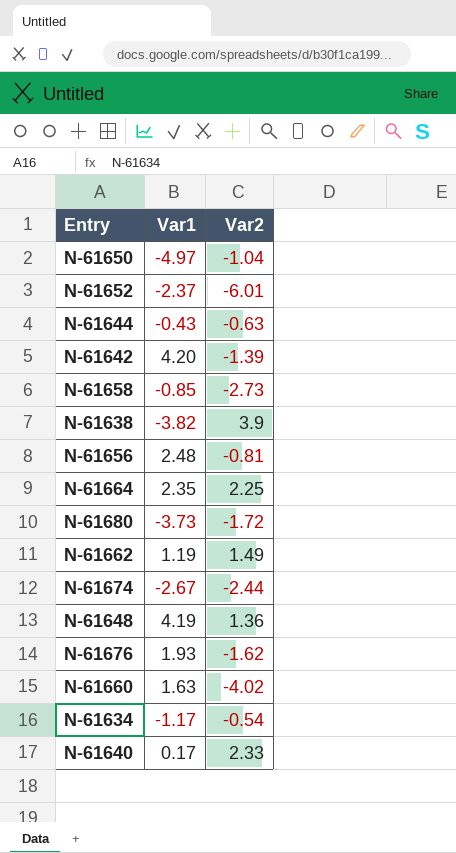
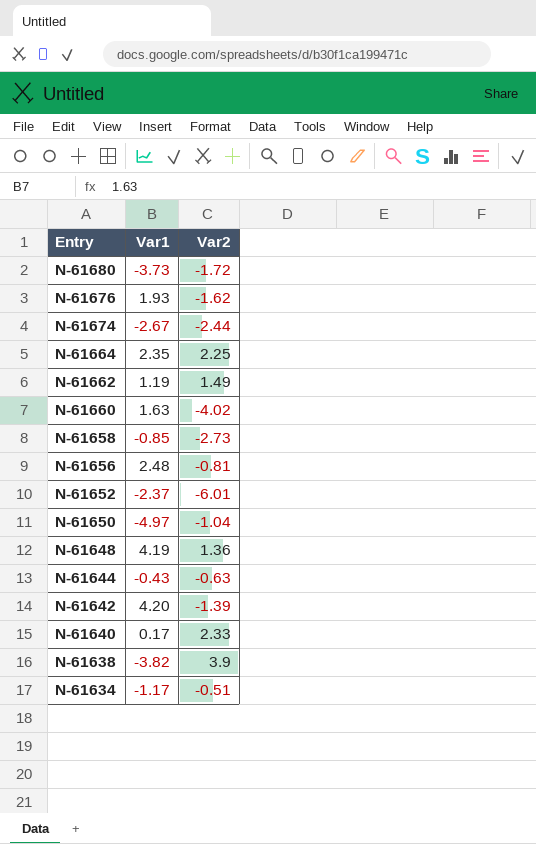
row order: none -> Entry descending
N-61634 | Var2: -0.54 -> -0.51

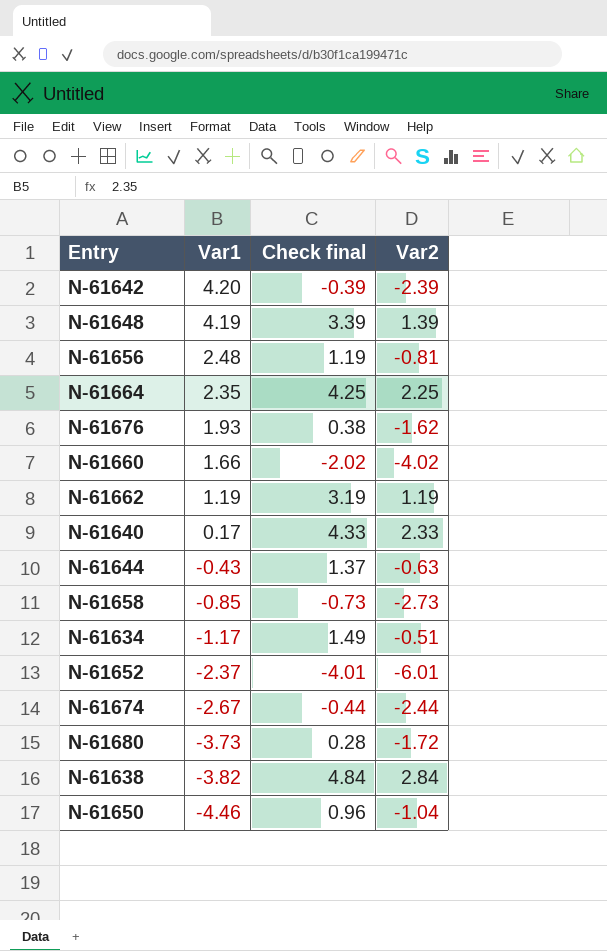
row order: Entry descending -> Var1 descending
column Check final | formula: none -> [Var2] + 2
N-61642 | Var2: -1.39 -> -2.39
N-61648 | Var2: 1.36 -> 1.39
N-61660 | Var1: 1.63 -> 1.66
N-61662 | Var2: 1.49 -> 1.19
N-61638 | Var2: 3.9 -> 2.84
N-61650 | Var1: -4.97 -> -4.46

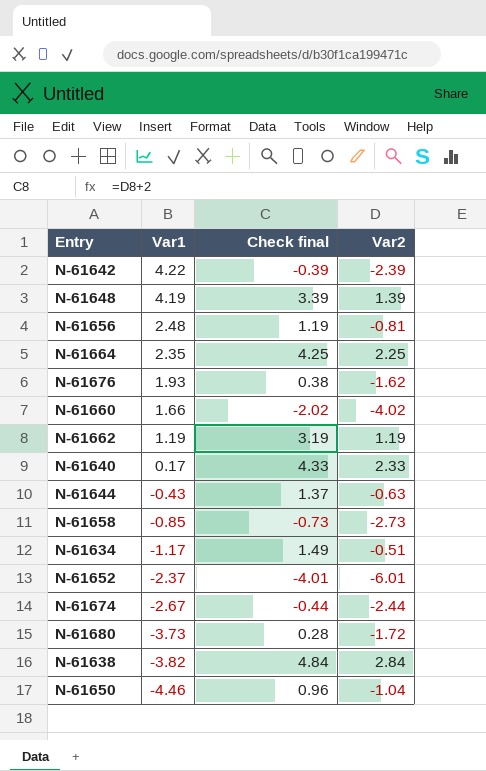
N-61642 | Var1: 4.20 -> 4.22

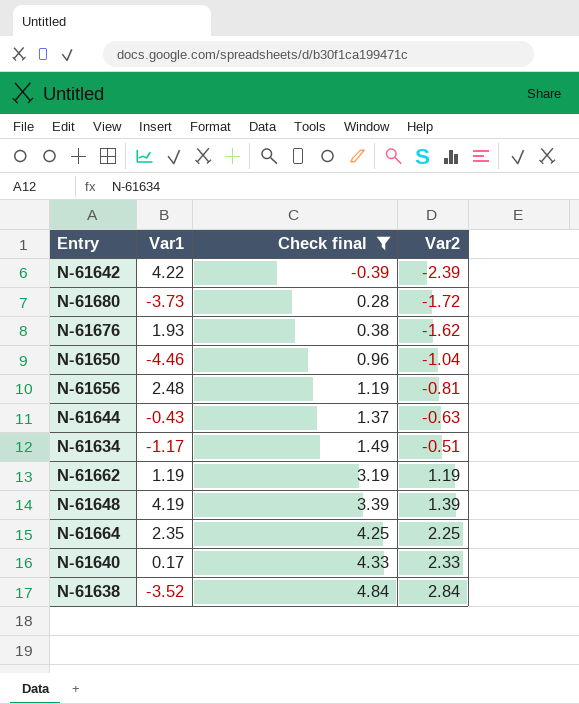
filter: none -> Check final >= -0.39
row order: Var1 descending -> Check final ascending
N-61638 | Var1: -3.82 -> -3.52

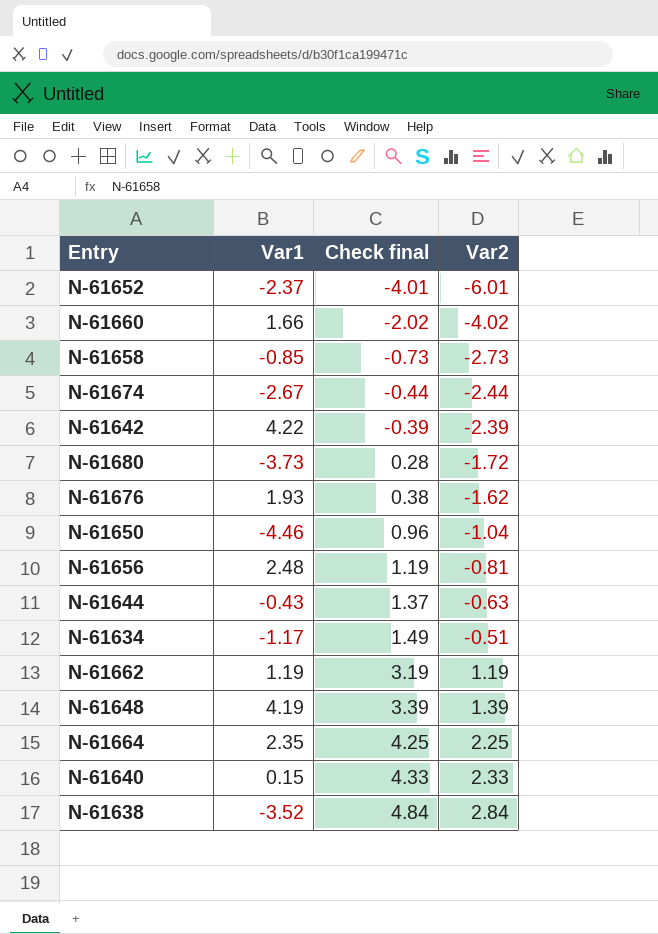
filter: Check final >= -0.39 -> none
N-61640 | Var1: 0.17 -> 0.15

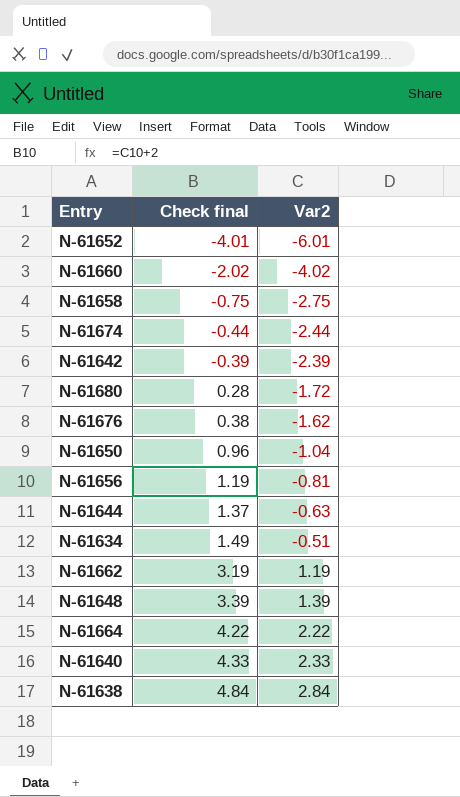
column Var1 | position: 2 -> none
N-61658 | Check final: -0.73 -> -0.75
N-61658 | Var2: -2.73 -> -2.75
N-61664 | Check final: 4.25 -> 4.22
N-61664 | Var2: 2.25 -> 2.22

